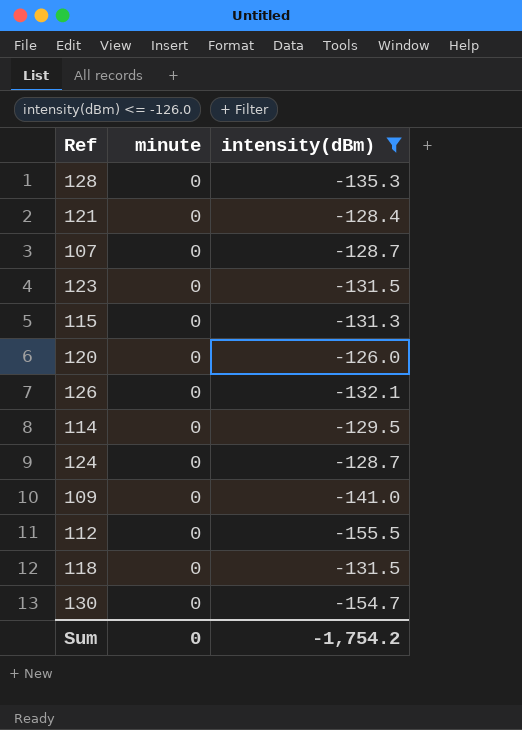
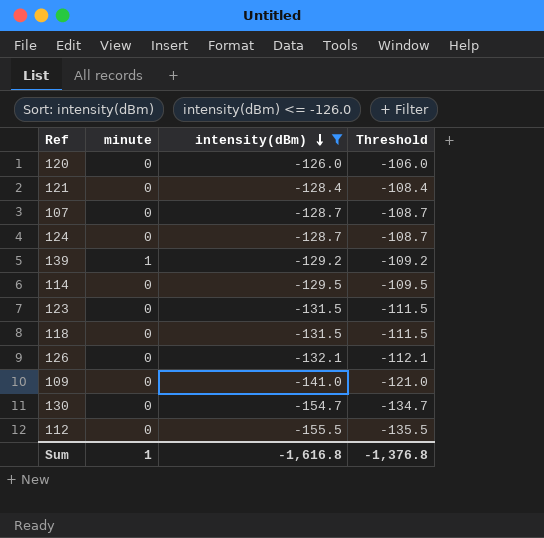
row order: none -> intensity(dBm) descending
column Threshold | formula: none -> [intensity(dBm)] + 20
row 128: 0 | -135.3 -> none
row 115: 0 | -131.3 -> none
row 139: none -> 1 | -129.2 | -109.2
Sum | minute: 0 -> 1
Sum | intensity(dBm): -1,754.2 -> -1,616.8

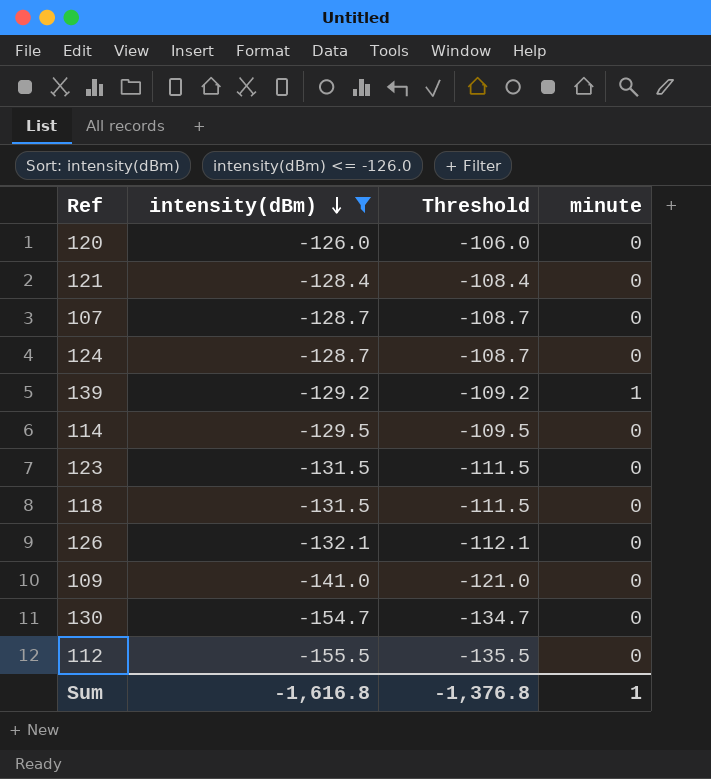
column minute | position: 2 -> 4

